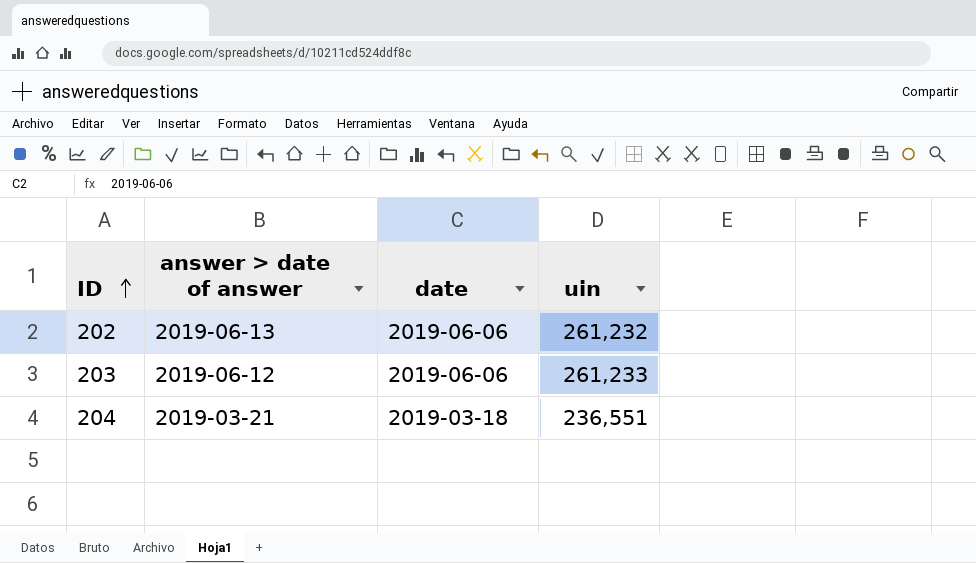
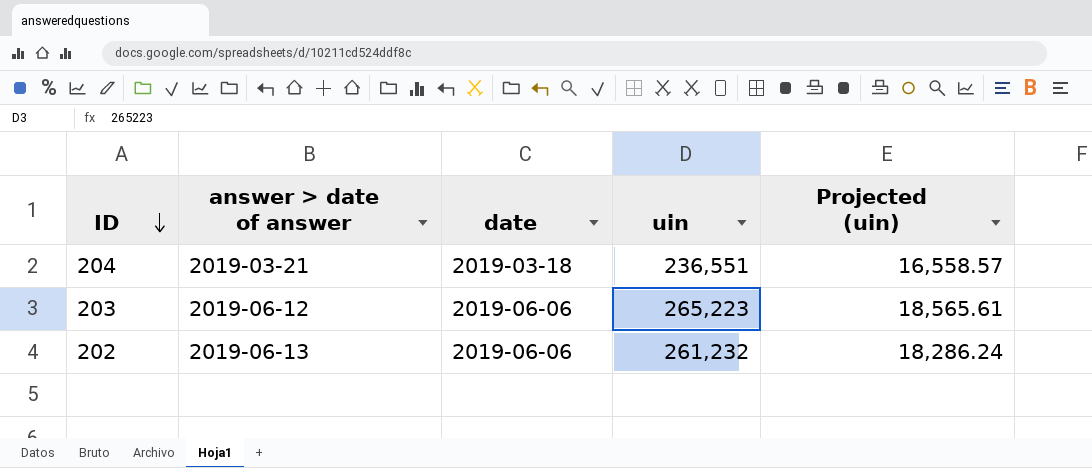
row order: ID ascending -> ID descending
column Projected (uin) | formula: none -> [uin] * 0.07
203 | uin: 261,233 -> 265,223

